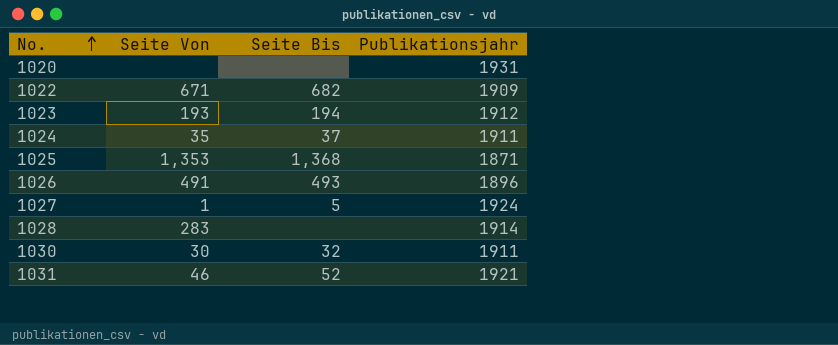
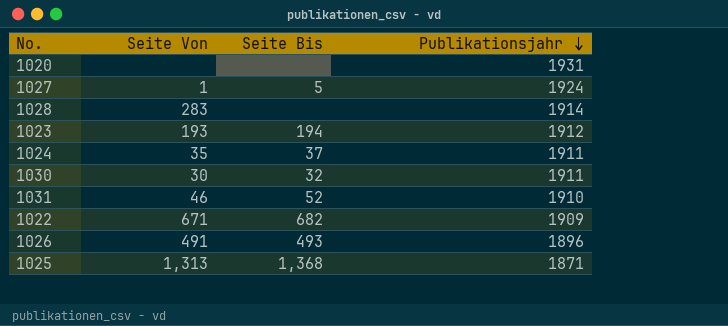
row order: No. ascending -> Publikationsjahr descending
1031 | Publikationsjahr: 1921 -> 1910
1025 | Seite Von: 1,353 -> 1,313

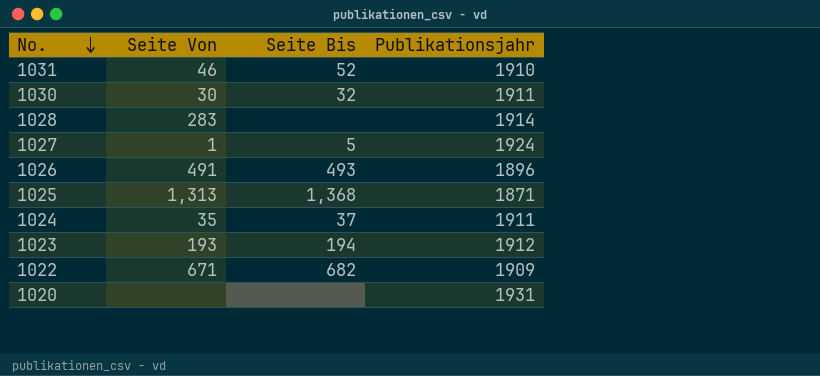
row order: Publikationsjahr descending -> No. descending

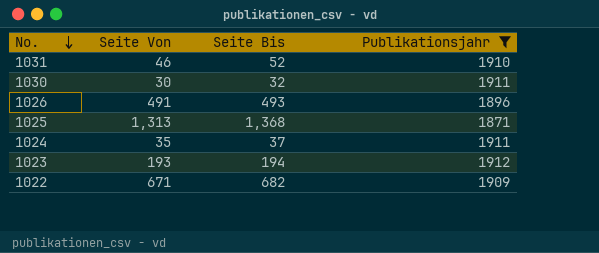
filter: none -> Publikationsjahr <= 1912

